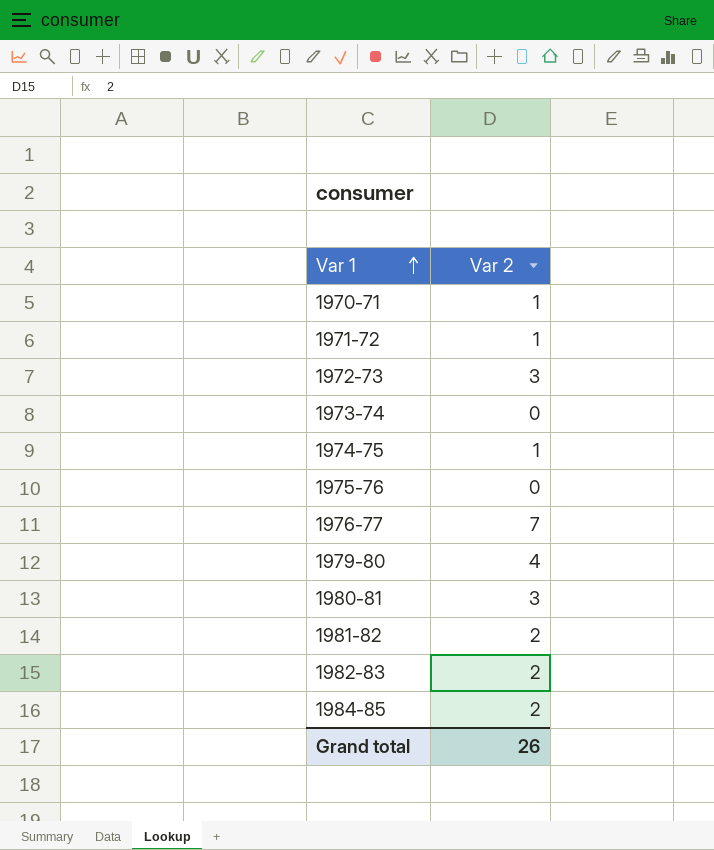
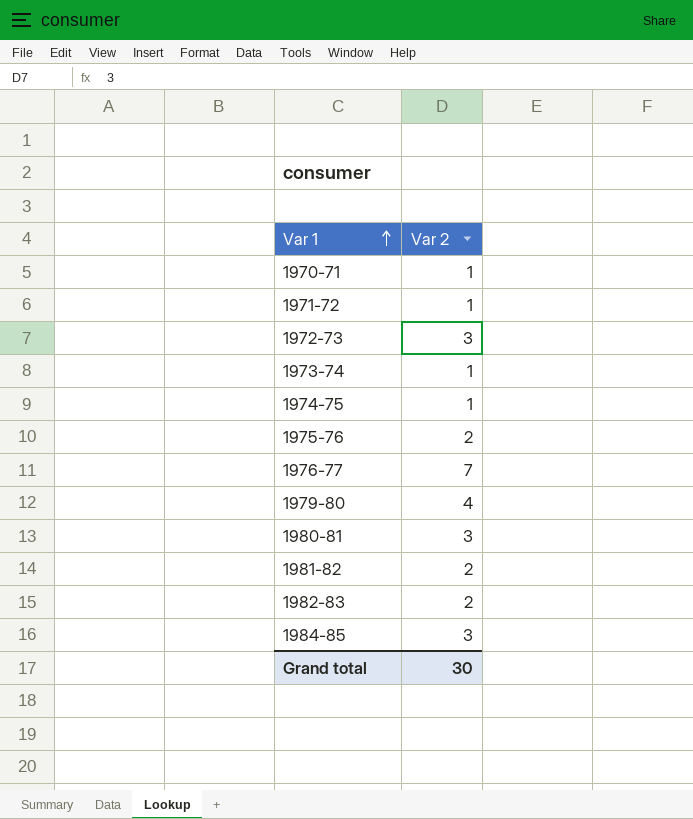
1973-74 | Var 2: 0 -> 1
1975-76 | Var 2: 0 -> 2
1984-85 | Var 2: 2 -> 3
Grand total | Var 2: 26 -> 30

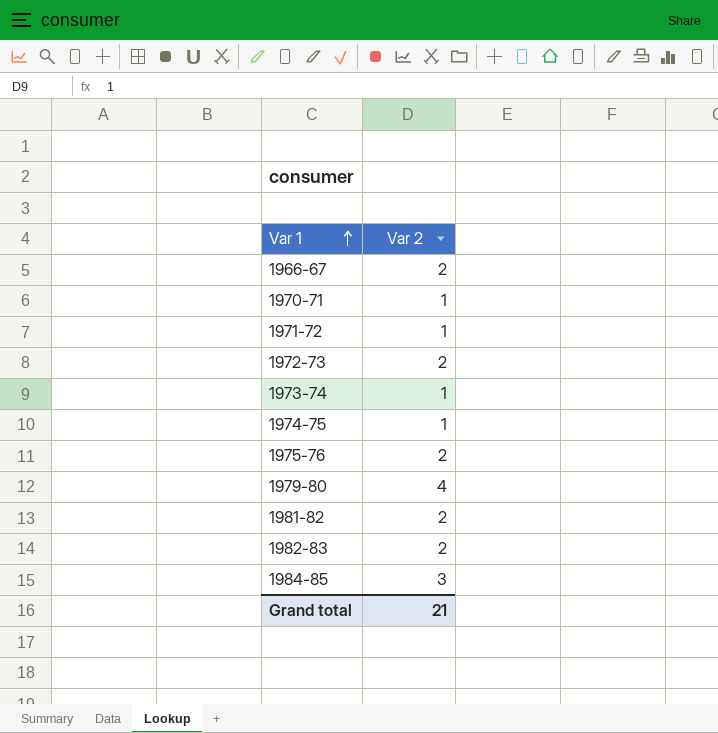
row 1976-77: 7 -> none
row 1980-81: 3 -> none
row 1966-67: none -> 2
1972-73 | Var 2: 3 -> 2
Grand total | Var 2: 30 -> 21

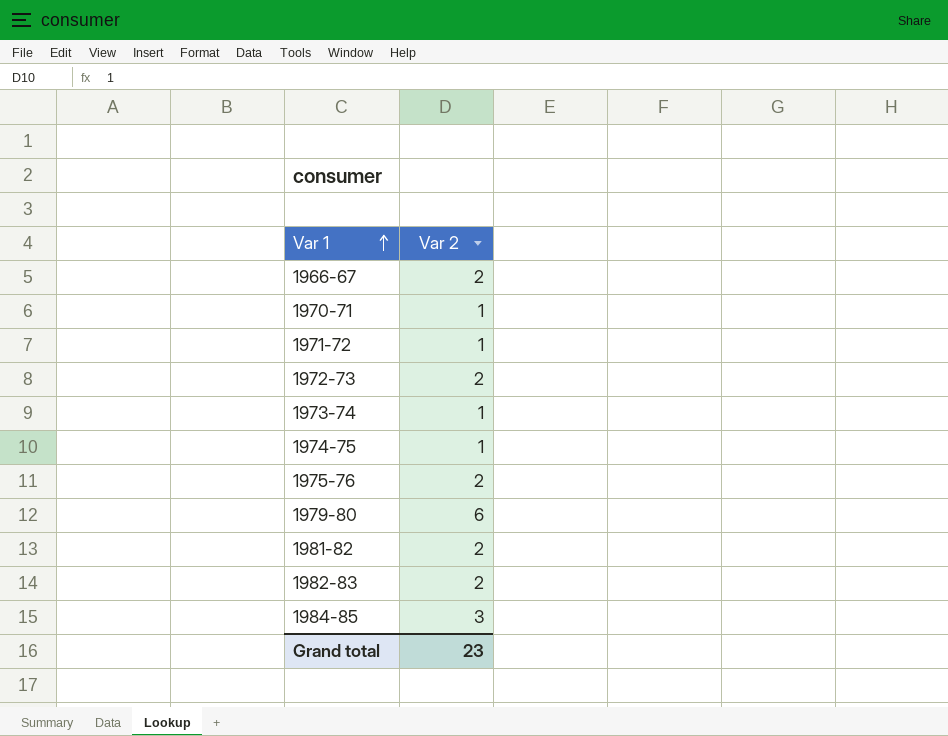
1979-80 | Var 2: 4 -> 6
Grand total | Var 2: 21 -> 23

